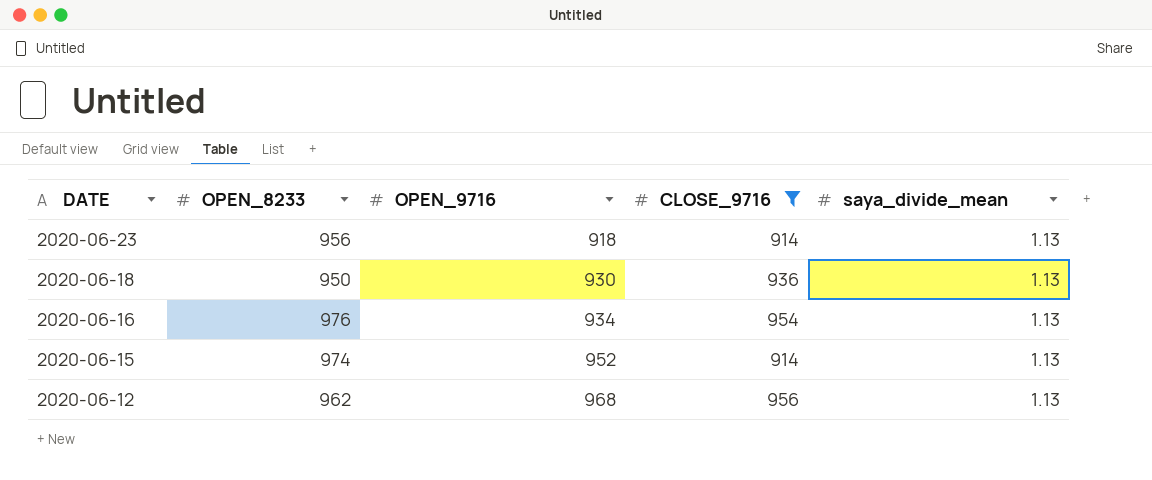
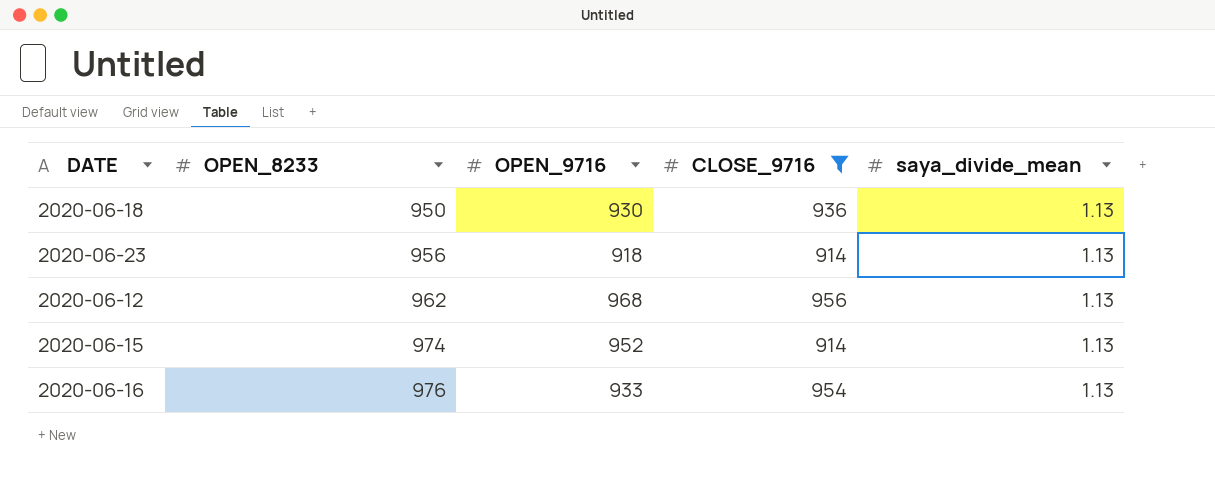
row order: DATE descending -> OPEN_8233 ascending
2020-06-16 | OPEN_9716: 934 -> 933

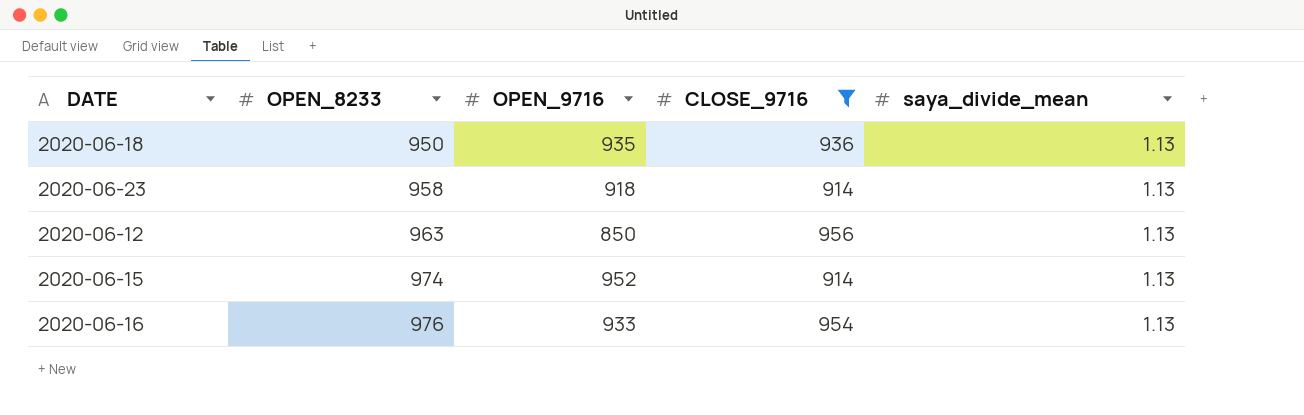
2020-06-18 | OPEN_9716: 930 -> 935
2020-06-23 | OPEN_8233: 956 -> 958
2020-06-12 | OPEN_8233: 962 -> 963
2020-06-12 | OPEN_9716: 968 -> 850

